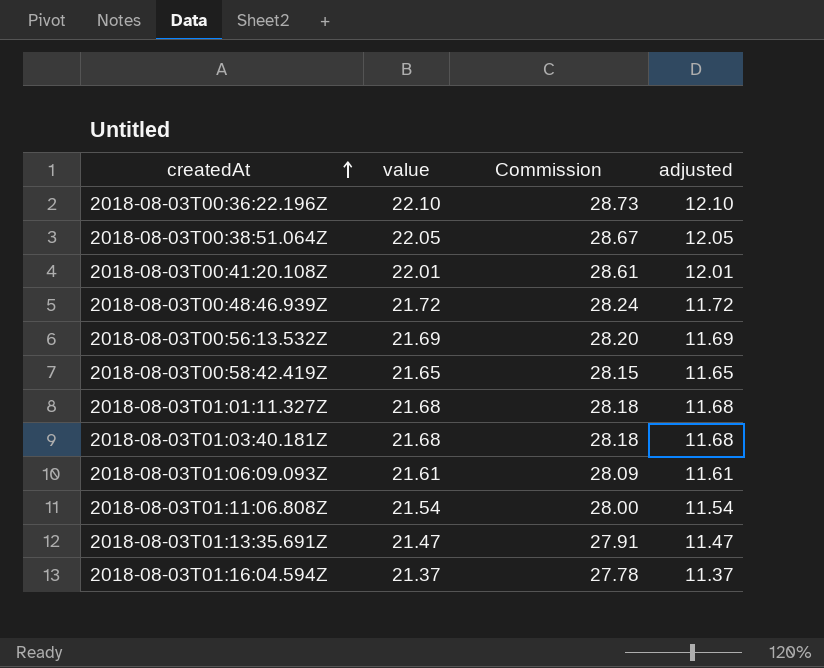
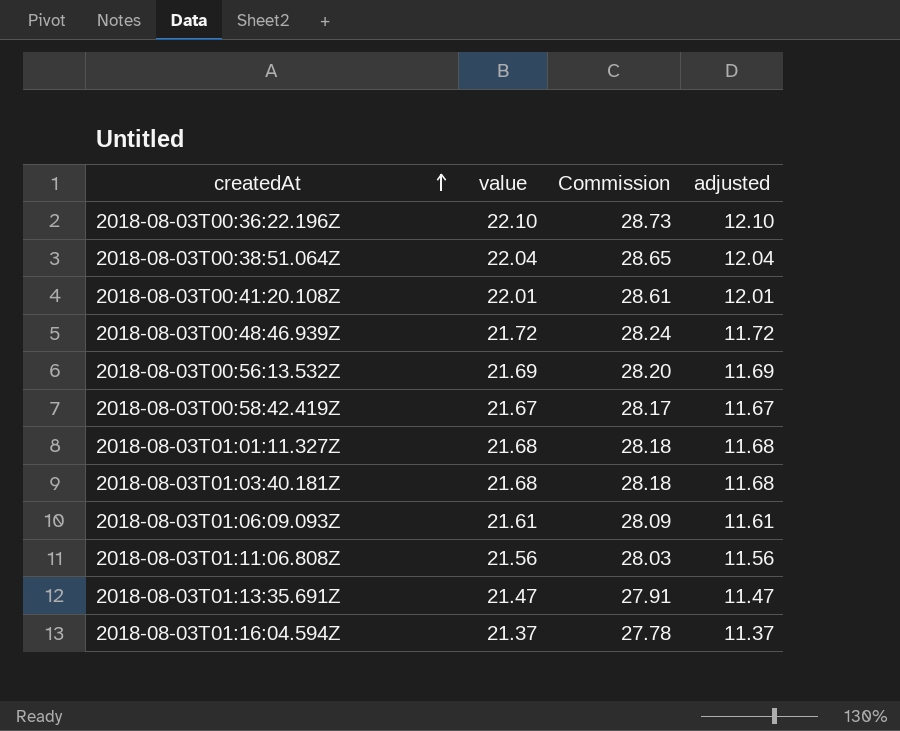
2018-08-03T00:38:51.064Z | value: 22.05 -> 22.04
2018-08-03T00:38:51.064Z | Commission: 28.67 -> 28.65
2018-08-03T00:38:51.064Z | adjusted: 12.05 -> 12.04
2018-08-03T00:58:42.419Z | value: 21.65 -> 21.67
2018-08-03T00:58:42.419Z | Commission: 28.15 -> 28.17
2018-08-03T00:58:42.419Z | adjusted: 11.65 -> 11.67
2018-08-03T01:11:06.808Z | value: 21.54 -> 21.56
2018-08-03T01:11:06.808Z | Commission: 28.00 -> 28.03
2018-08-03T01:11:06.808Z | adjusted: 11.54 -> 11.56

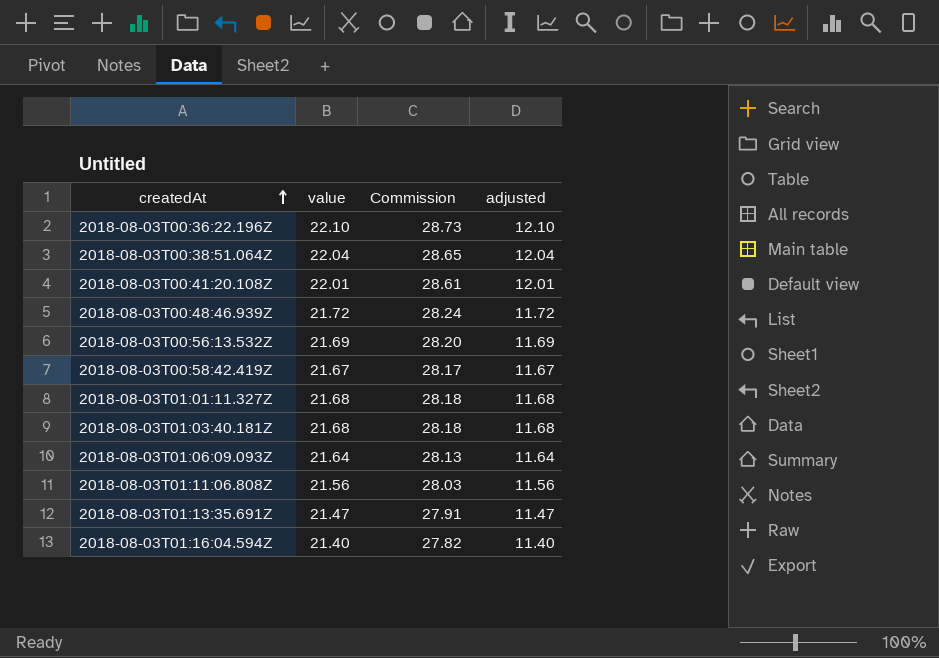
2018-08-03T01:06:09.093Z | value: 21.61 -> 21.64
2018-08-03T01:06:09.093Z | Commission: 28.09 -> 28.13
2018-08-03T01:06:09.093Z | adjusted: 11.61 -> 11.64
2018-08-03T01:16:04.594Z | value: 21.37 -> 21.40
2018-08-03T01:16:04.594Z | Commission: 27.78 -> 27.82
2018-08-03T01:16:04.594Z | adjusted: 11.37 -> 11.40

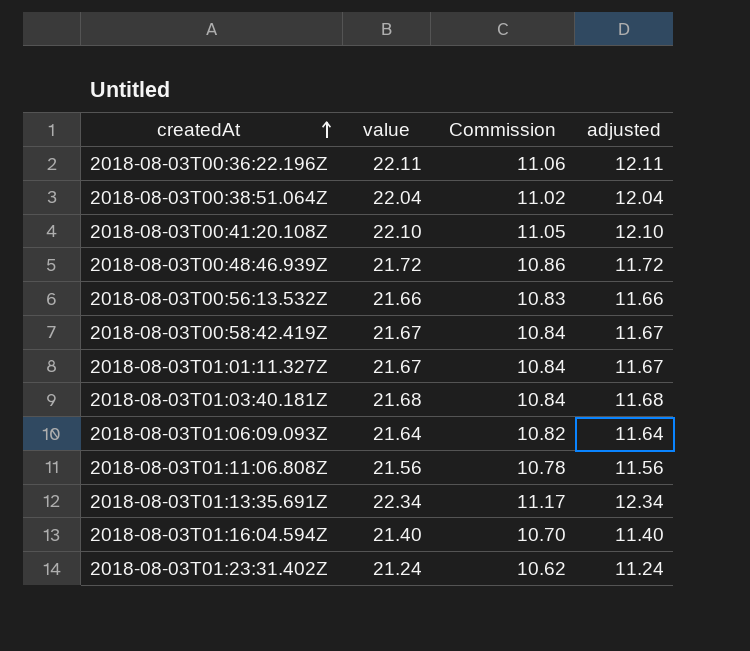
column Commission | formula: [value] * 1.3 -> [value] * 0.5
2018-08-03T00:36:22.196Z | value: 22.10 -> 22.11
2018-08-03T00:36:22.196Z | adjusted: 12.10 -> 12.11
2018-08-03T00:41:20.108Z | value: 22.01 -> 22.10
2018-08-03T00:41:20.108Z | adjusted: 12.01 -> 12.10
2018-08-03T00:56:13.532Z | value: 21.69 -> 21.66
2018-08-03T00:56:13.532Z | adjusted: 11.69 -> 11.66
2018-08-03T01:01:11.327Z | value: 21.68 -> 21.67
2018-08-03T01:01:11.327Z | adjusted: 11.68 -> 11.67
2018-08-03T01:13:35.691Z | value: 21.47 -> 22.34
2018-08-03T01:13:35.691Z | adjusted: 11.47 -> 12.34
row 2018-08-03T01:23:31.402Z: none -> 21.24 | 10.62 | 11.24

